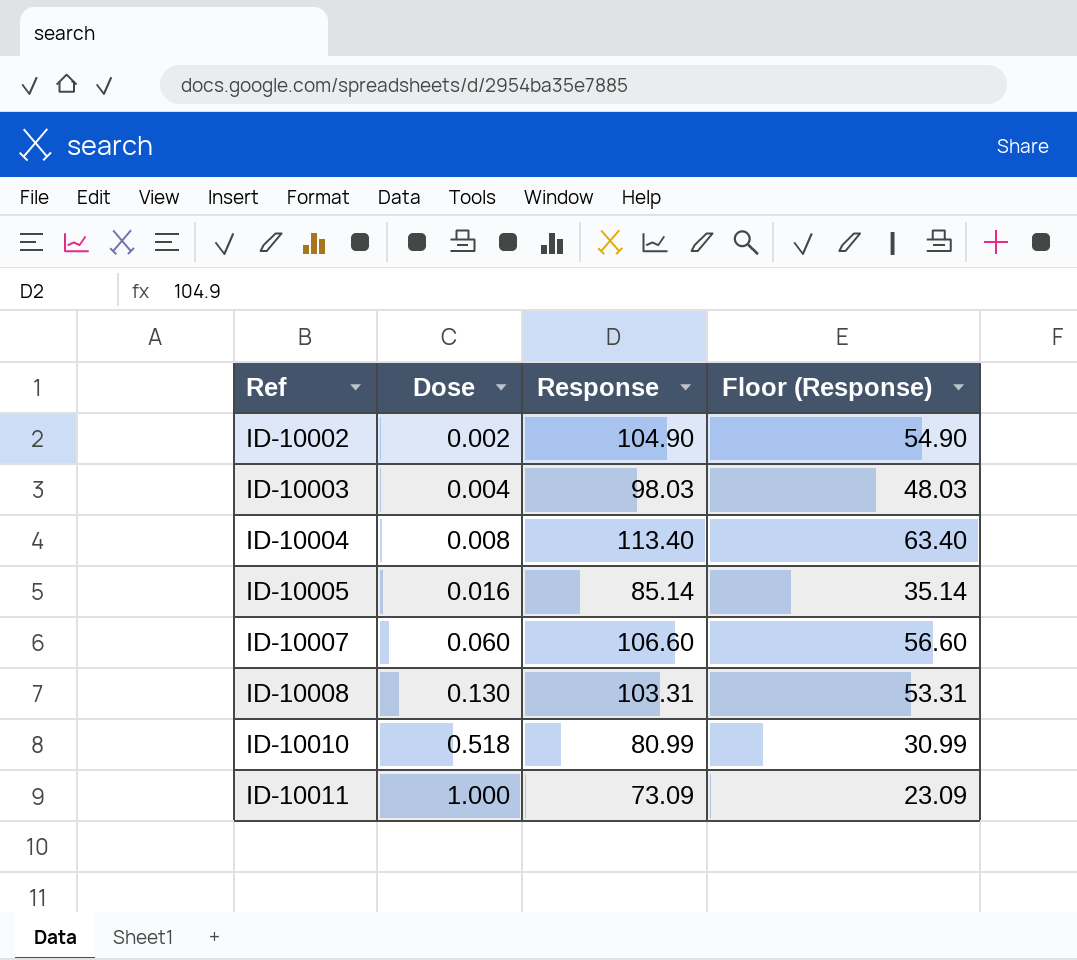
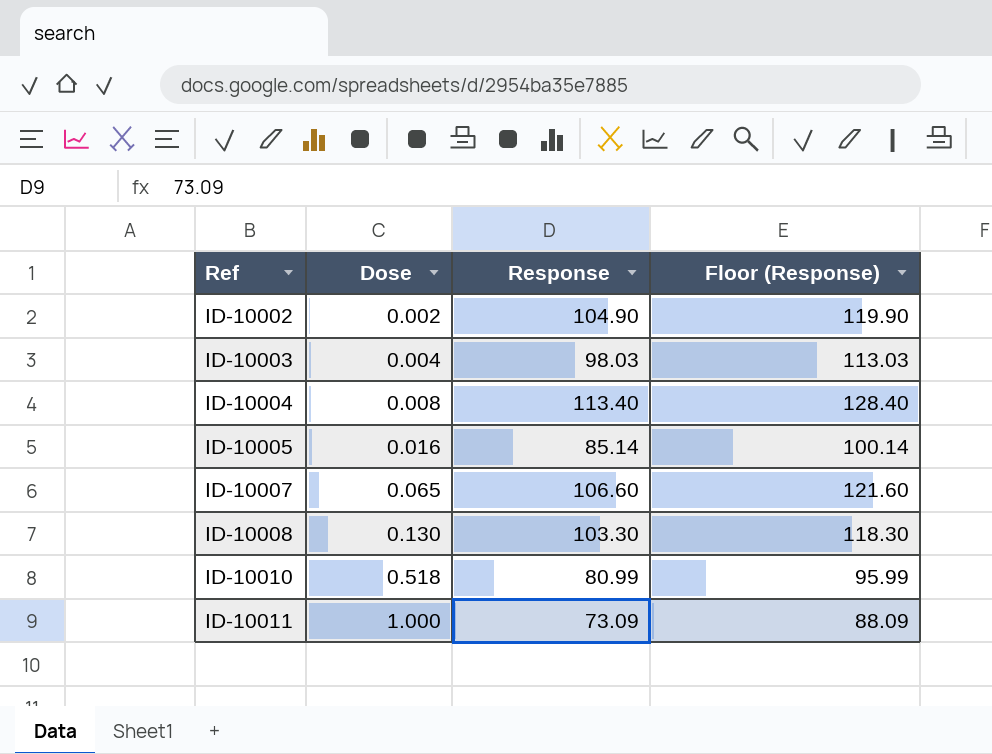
column Floor (Response) | formula: [Response] - 50 -> [Response] + 15
ID-10007 | Dose: 0.060 -> 0.065
ID-10008 | Response: 103.31 -> 103.30

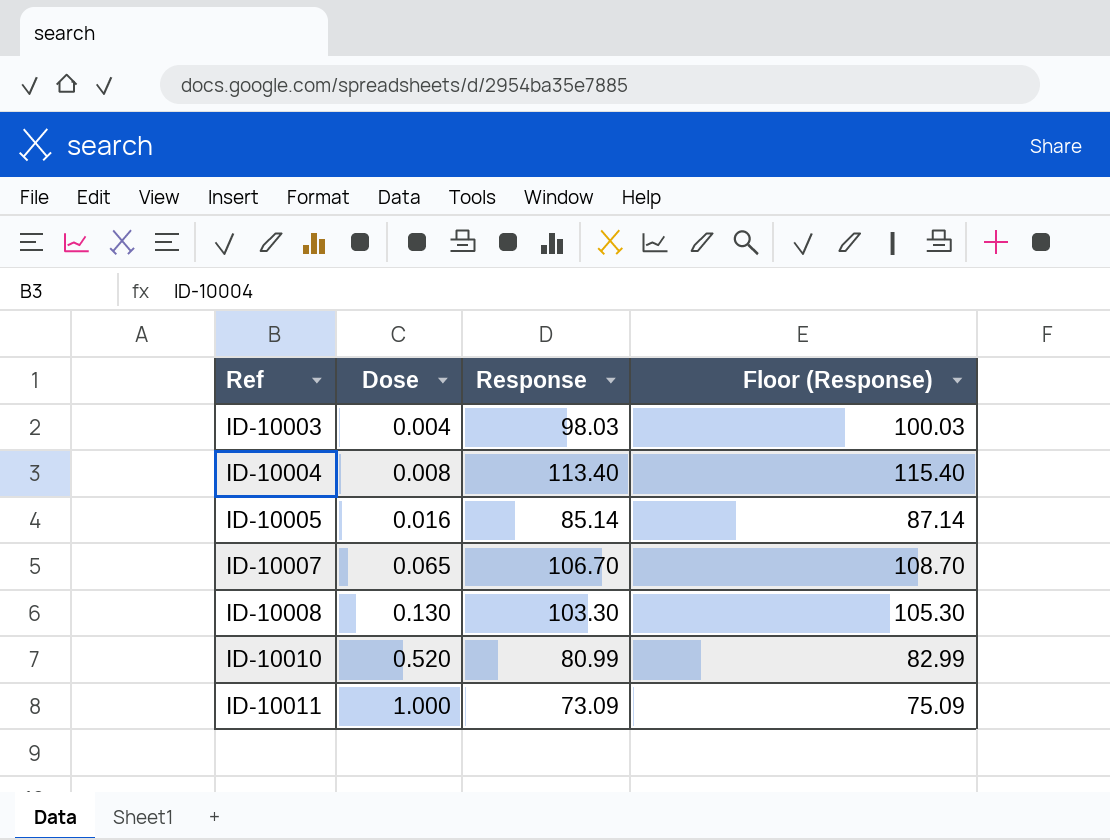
column Floor (Response) | formula: [Response] + 15 -> [Response] + 2
row ID-10002: 0.002 | 104.90 | 119.90 -> none
ID-10007 | Response: 106.60 -> 106.70
ID-10010 | Dose: 0.518 -> 0.520

